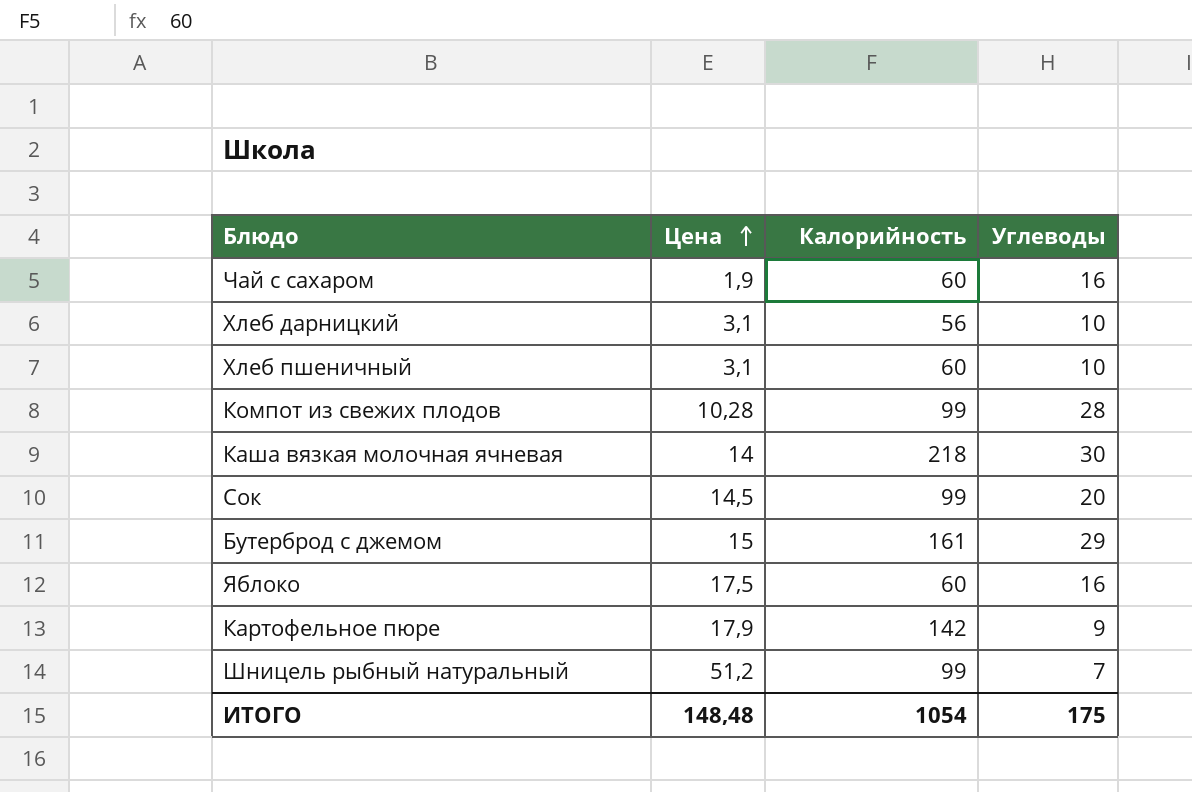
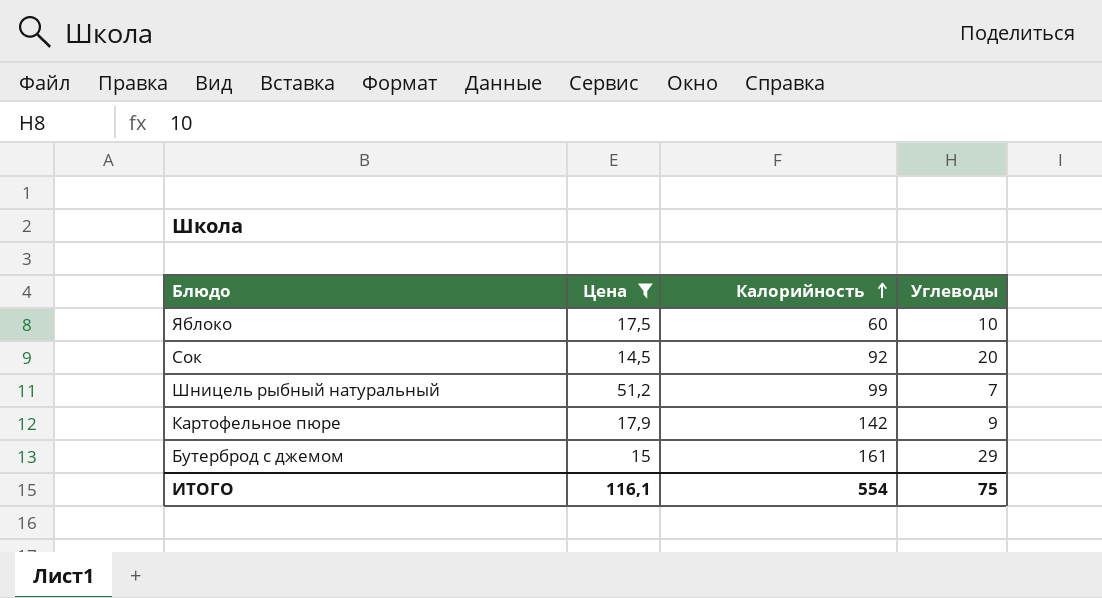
filter: none -> Цена >= 14,5
row order: Цена ascending -> Калорийность ascending
Яблоко | Углеводы: 16 -> 10
Сок | Калорийность: 99 -> 92
ИТОГО | Цена: 148,48 -> 116,1
ИТОГО | Калорийность: 1054 -> 554
ИТОГО | Углеводы: 175 -> 75

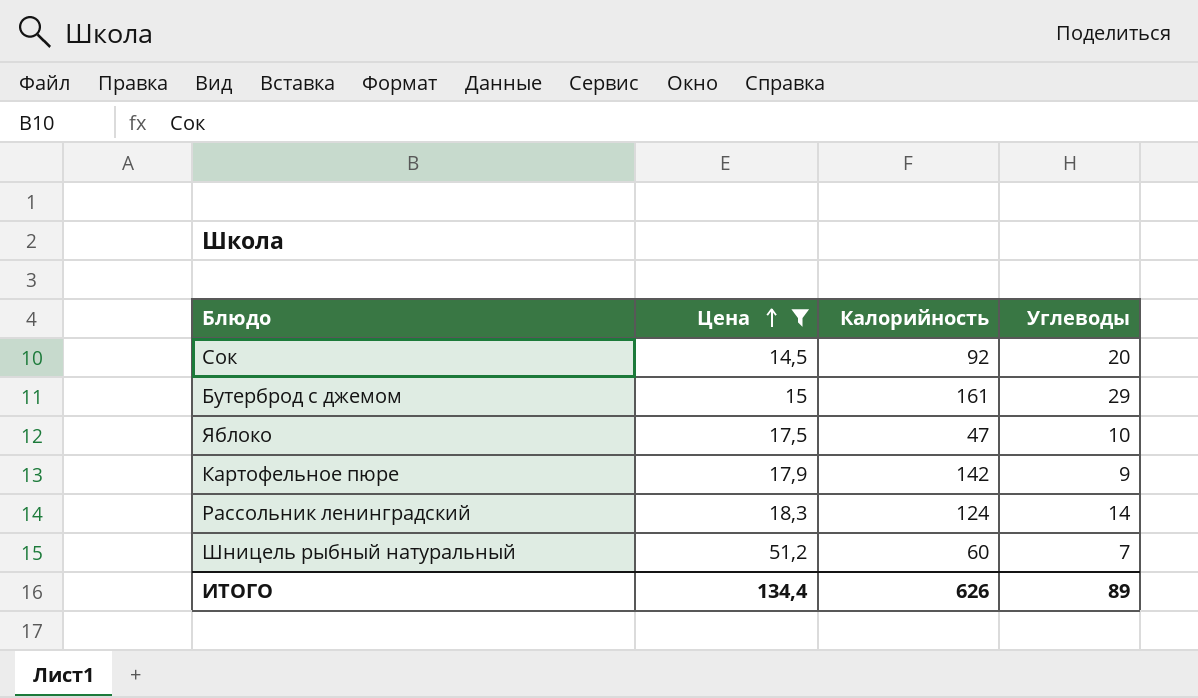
row order: Калорийность ascending -> Цена ascending
Яблоко | Калорийность: 60 -> 47
row Рассольник ленинградский: none -> 18,3 | 124 | 14
Шницель рыбный натуральный | Калорийность: 99 -> 60
ИТОГО | Цена: 116,1 -> 134,4
ИТОГО | Калорийность: 554 -> 626
ИТОГО | Углеводы: 75 -> 89

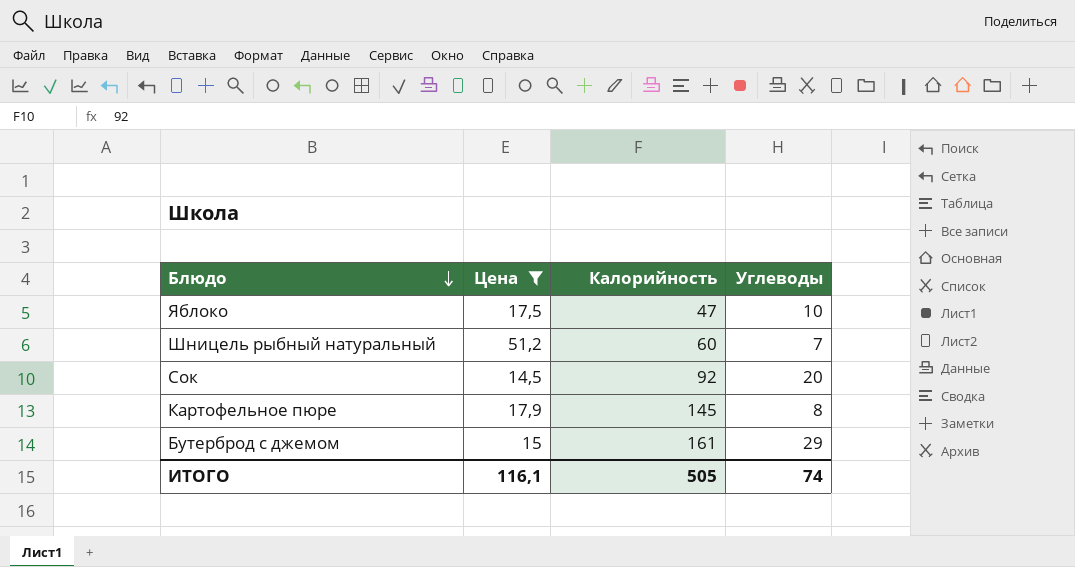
row order: Цена ascending -> Блюдо descending
row Рассольник ленинградский: 18,3 | 124 | 14 -> none
Картофельное пюре | Калорийность: 142 -> 145
Картофельное пюре | Углеводы: 9 -> 8
ИТОГО | Цена: 134,4 -> 116,1
ИТОГО | Калорийность: 626 -> 505
ИТОГО | Углеводы: 89 -> 74

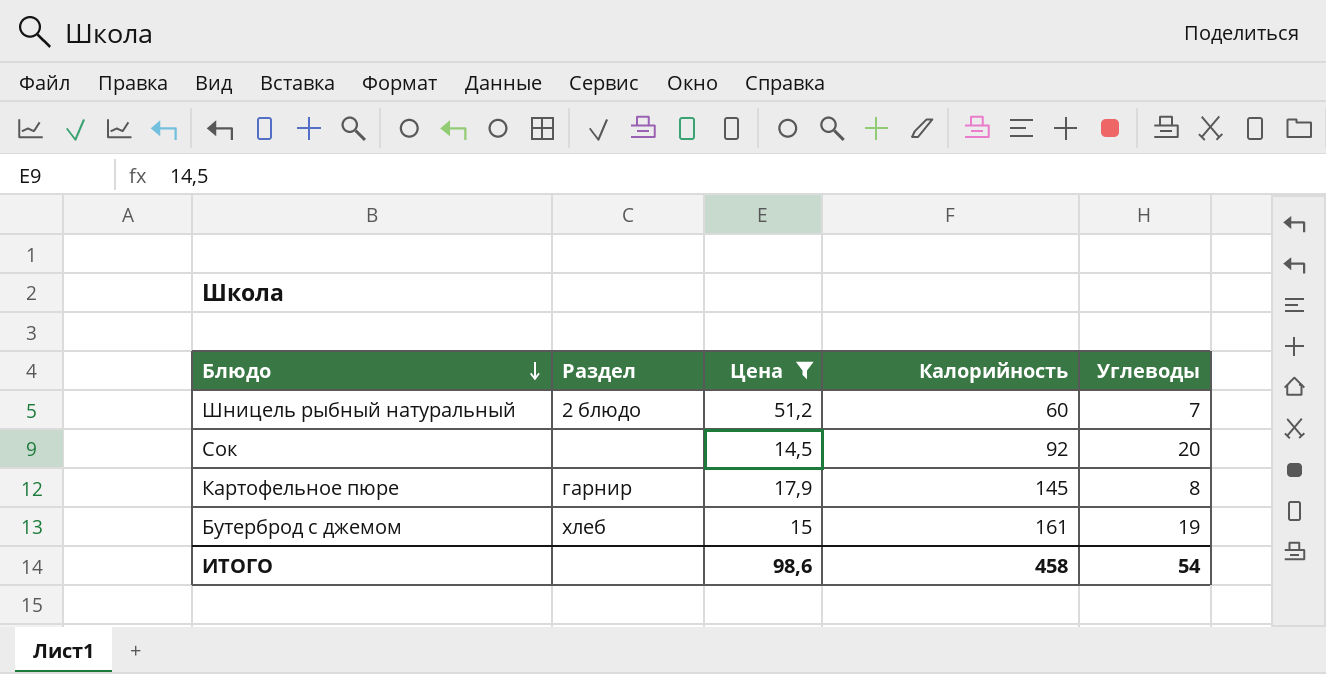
column Раздел | position: none -> 2
row Яблоко: 17,5 | 47 | 10 -> none
Бутерброд с джемом | Углеводы: 29 -> 19
ИТОГО | Цена: 116,1 -> 98,6
ИТОГО | Калорийность: 505 -> 458
ИТОГО | Углеводы: 74 -> 54

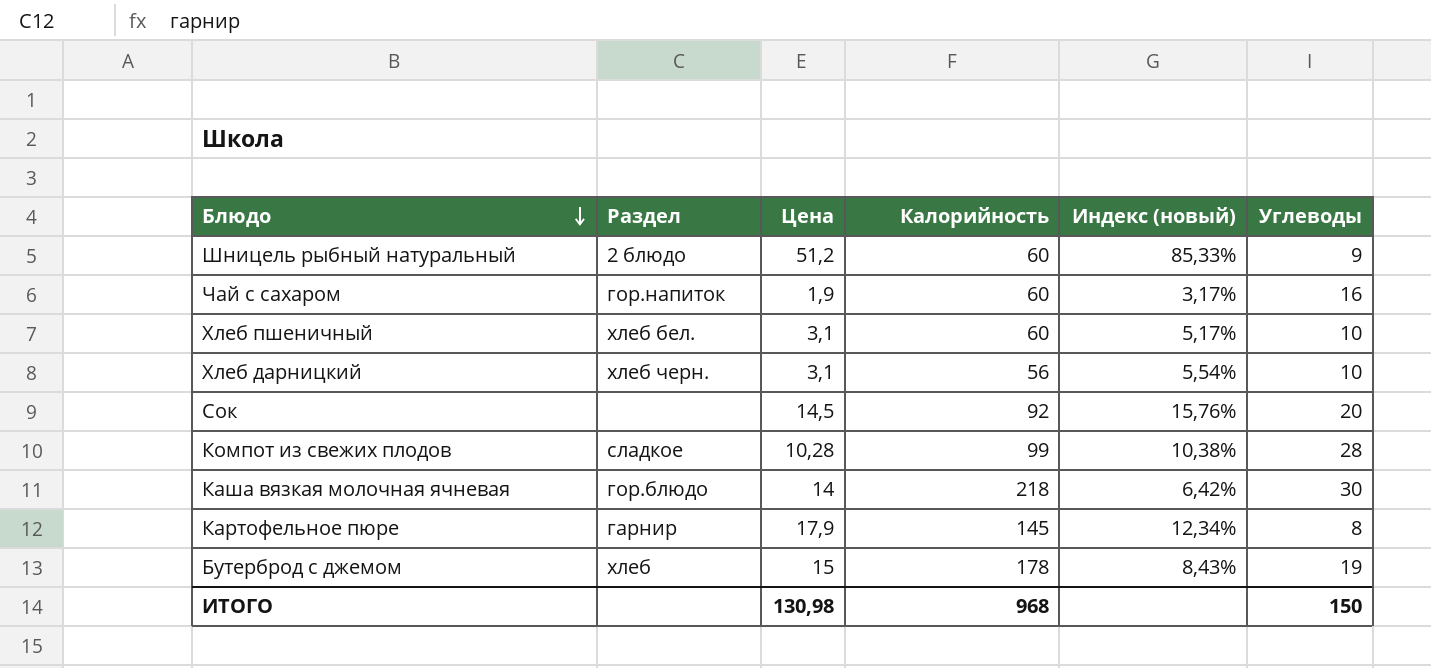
filter: Цена >= 14,5 -> none
column Индекс (новый) | formula: none -> [Цена] / [Калорийность]
Шницель рыбный натуральный | Углеводы: 7 -> 9
Бутерброд с джемом | Калорийность: 161 -> 178
ИТОГО | Цена: 98,6 -> 130,98
ИТОГО | Калорийность: 458 -> 968
ИТОГО | Углеводы: 54 -> 150

